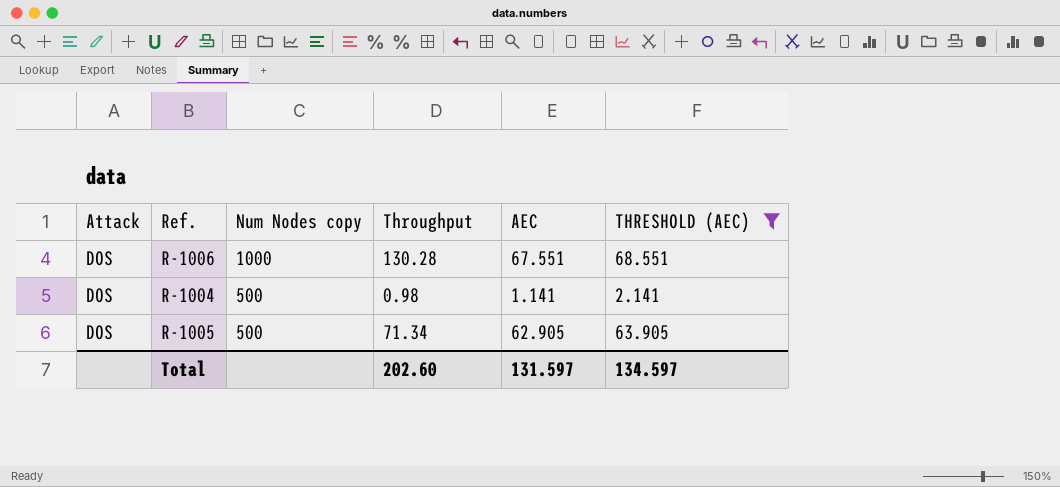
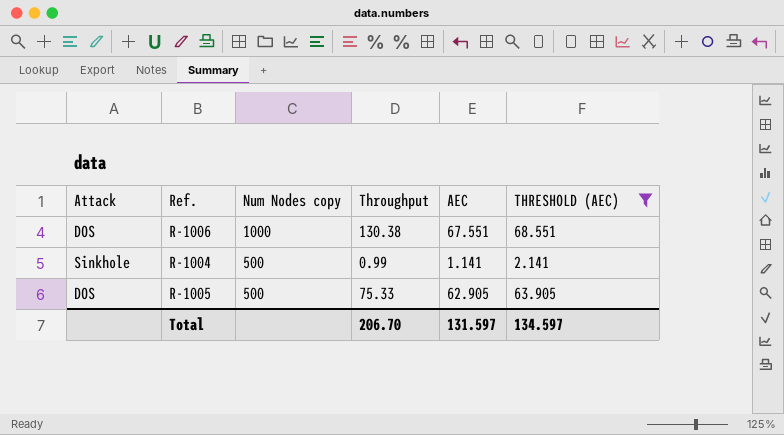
R-1006 | Throughput: 130.28 -> 130.38
R-1004 | Attack: DOS -> Sinkhole
R-1004 | Throughput: 0.98 -> 0.99
R-1005 | Throughput: 71.34 -> 75.33
Total | Throughput: 202.60 -> 206.70

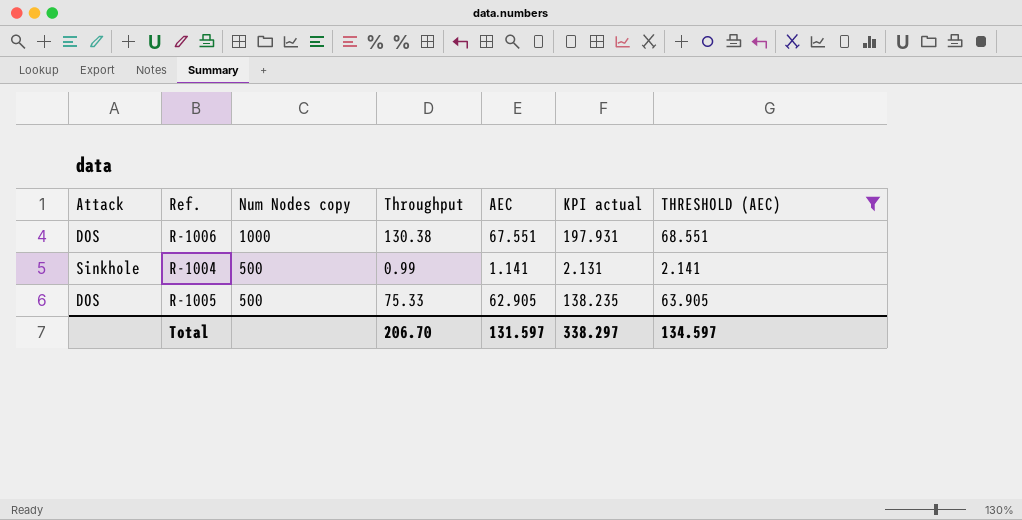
column KPI actual | formula: none -> [Throughput] + [AEC]

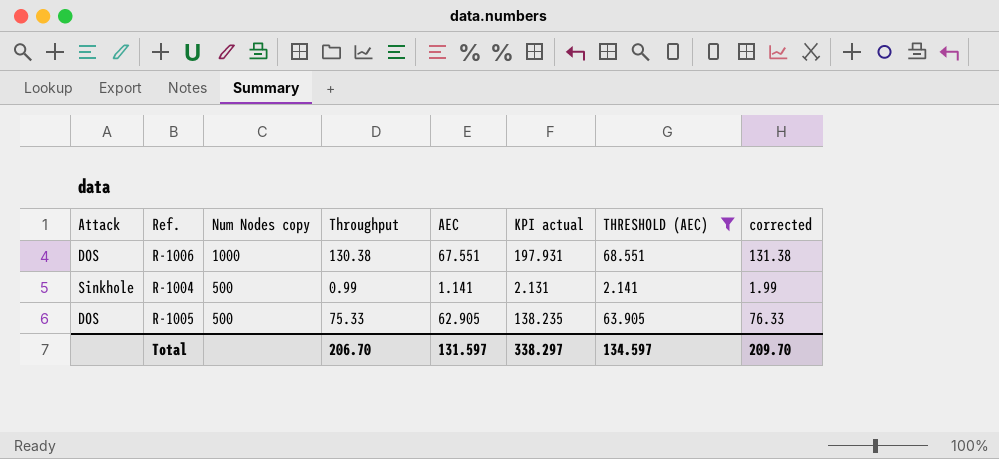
column corrected | formula: none -> [Throughput] + 1

